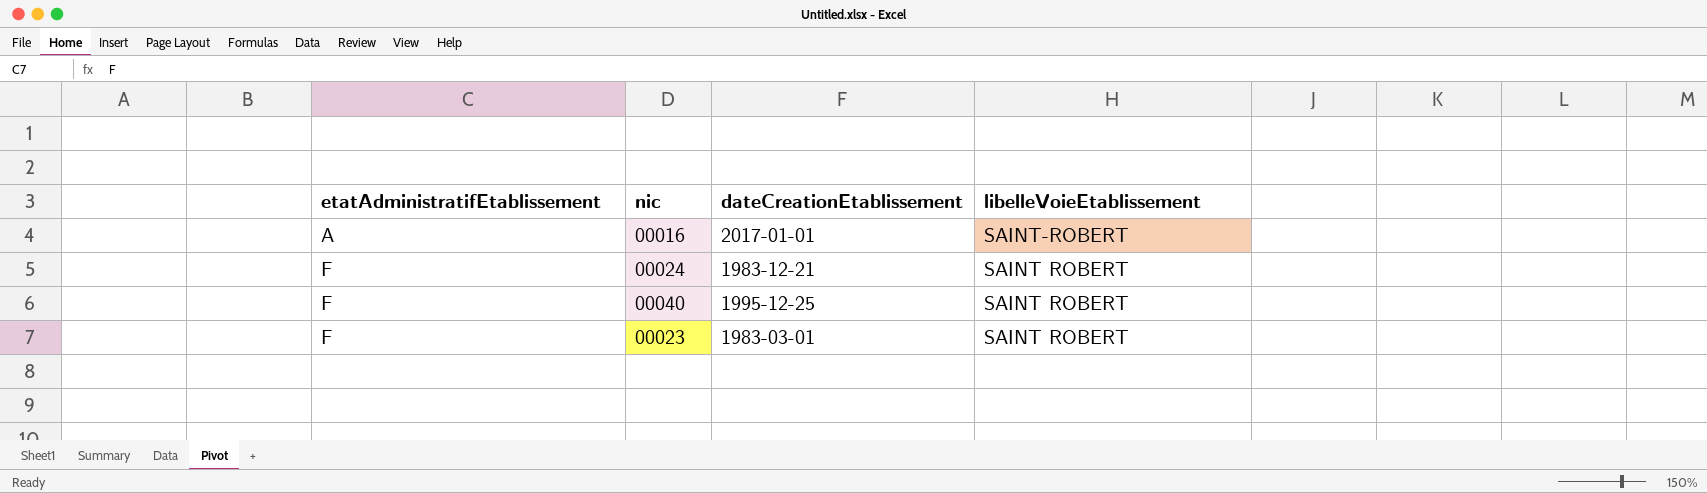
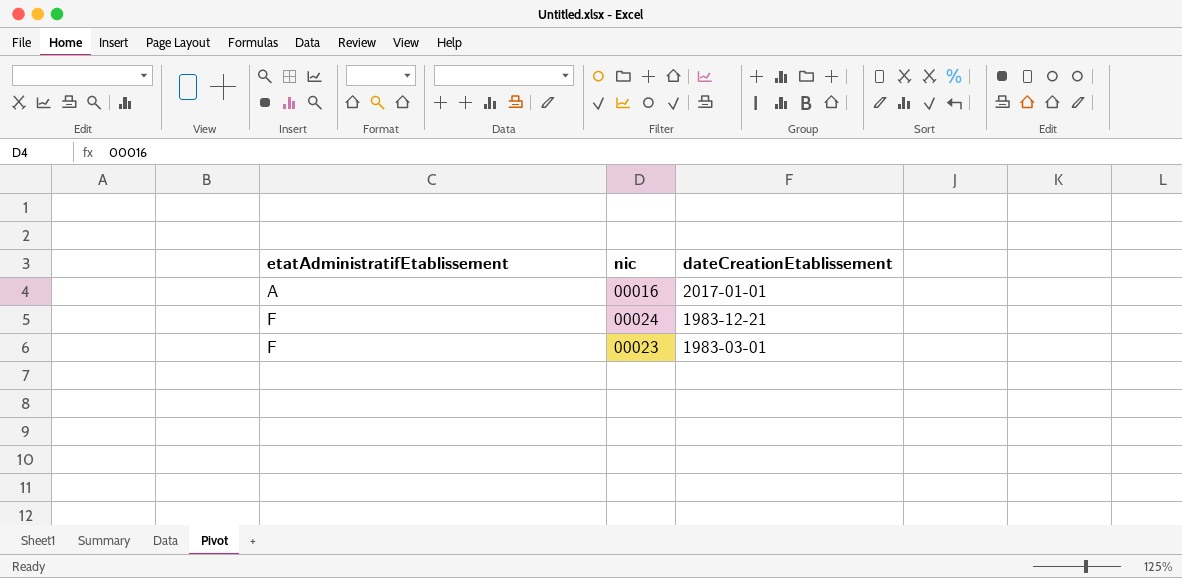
column libelleVoieEtablissement | position: 4 -> none
row 00040: F | 1995-12-25 | SAINT ROBERT -> none

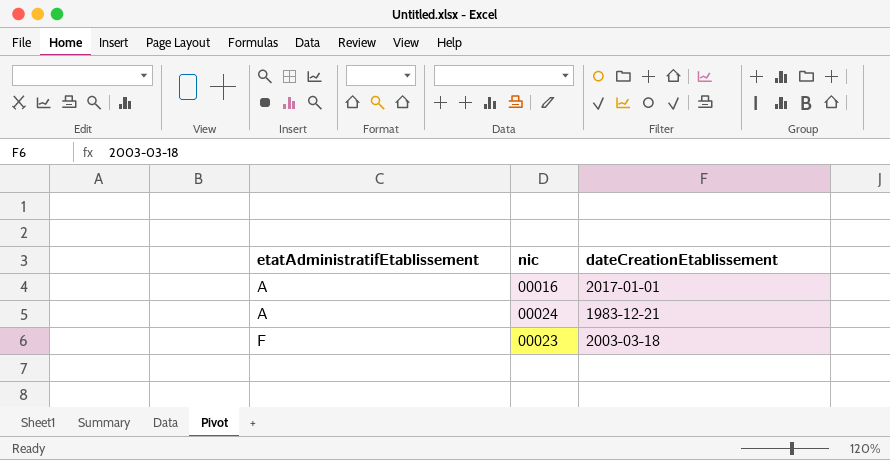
00024 | etatAdministratifEtablissement: F -> A
00023 | dateCreationEtablissement: 1983-03-01 -> 2003-03-18

